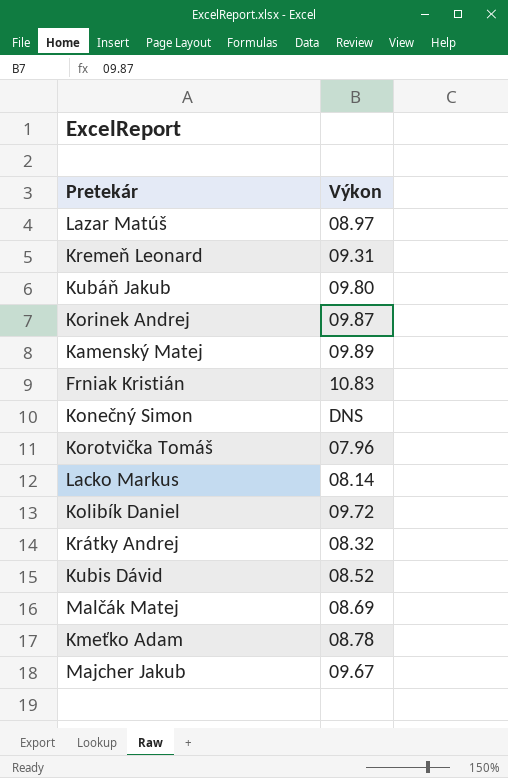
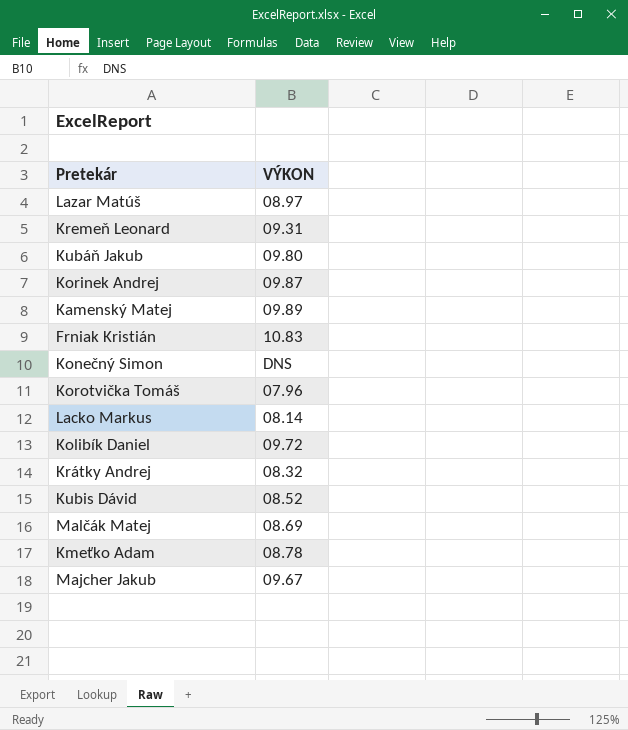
column name: Výkon -> VÝKON

